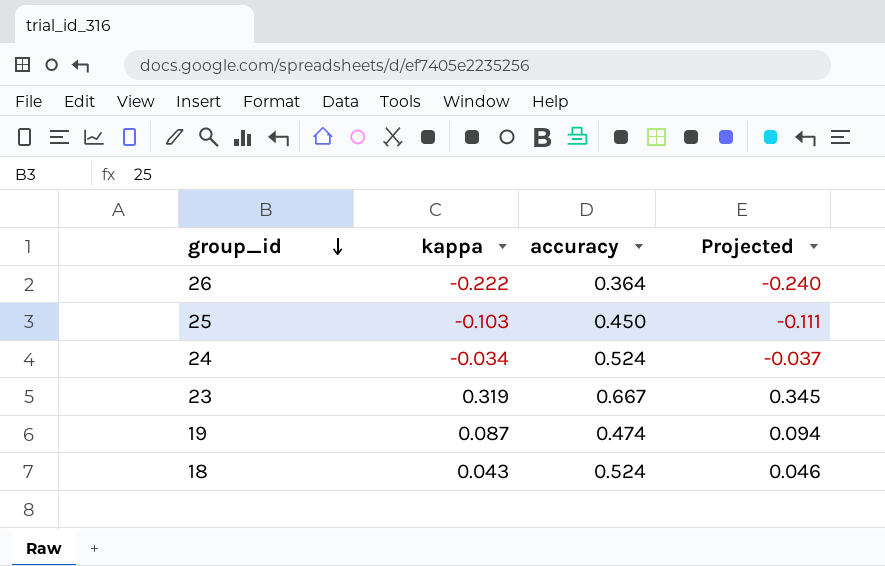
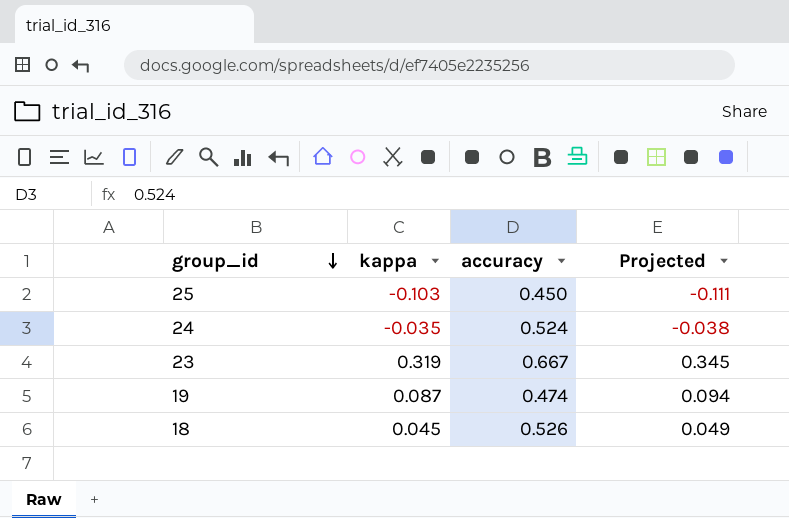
row 26: -0.222 | 0.364 | -0.240 -> none
24 | kappa: -0.034 -> -0.035
24 | Projected: -0.037 -> -0.038
18 | kappa: 0.043 -> 0.045
18 | accuracy: 0.524 -> 0.526
18 | Projected: 0.046 -> 0.049

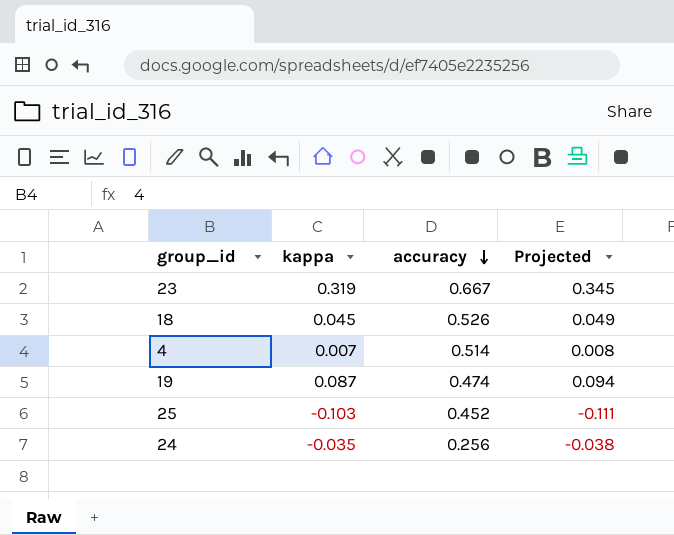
row order: group_id descending -> accuracy descending
row 4: none -> 0.007 | 0.514 | 0.008
25 | accuracy: 0.450 -> 0.452
24 | accuracy: 0.524 -> 0.256

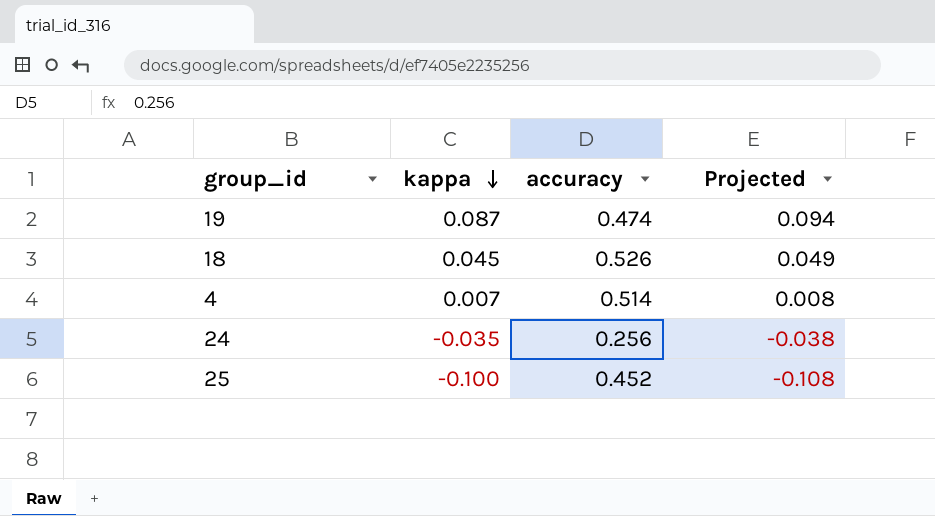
row order: accuracy descending -> kappa descending
row 23: 0.319 | 0.667 | 0.345 -> none
25 | kappa: -0.103 -> -0.100
25 | Projected: -0.111 -> -0.108

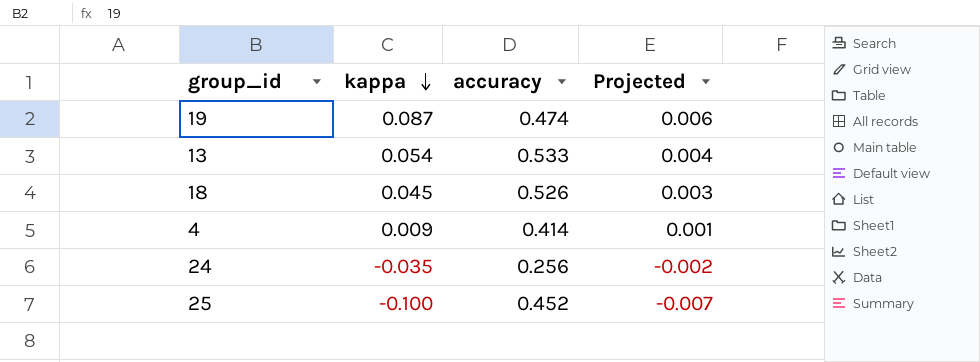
column Projected | formula: [kappa] * 1.08 -> [kappa] * 0.07
row 13: none -> 0.054 | 0.533 | 0.004
4 | kappa: 0.007 -> 0.009
4 | accuracy: 0.514 -> 0.414

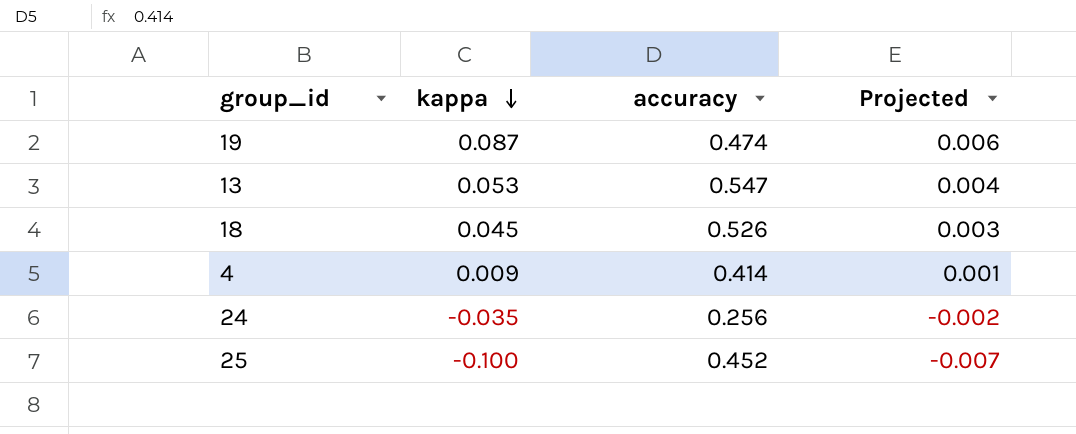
13 | kappa: 0.054 -> 0.053
13 | accuracy: 0.533 -> 0.547

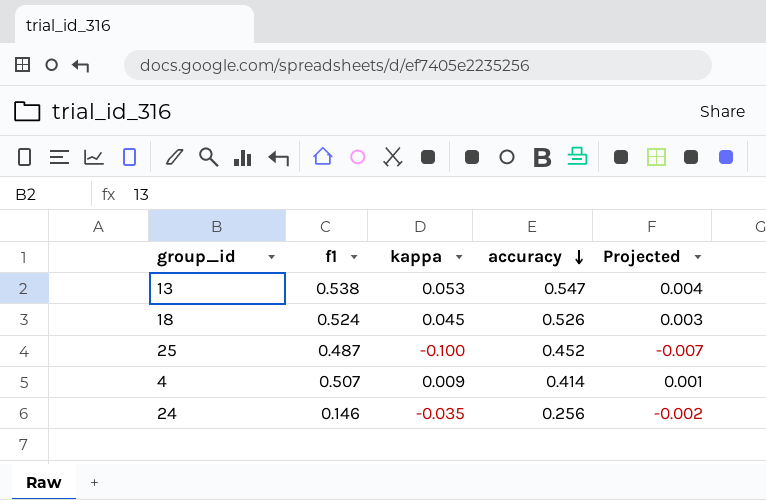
row order: kappa descending -> accuracy descending
column f1 | position: none -> 2
row 19: 0.087 | 0.474 | 0.006 -> none

